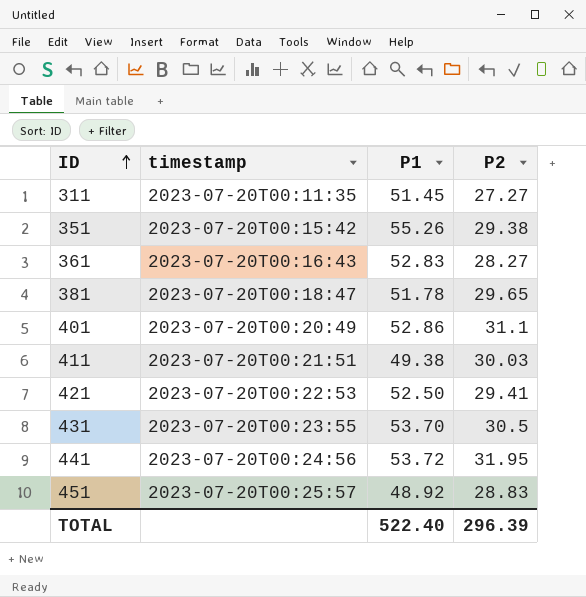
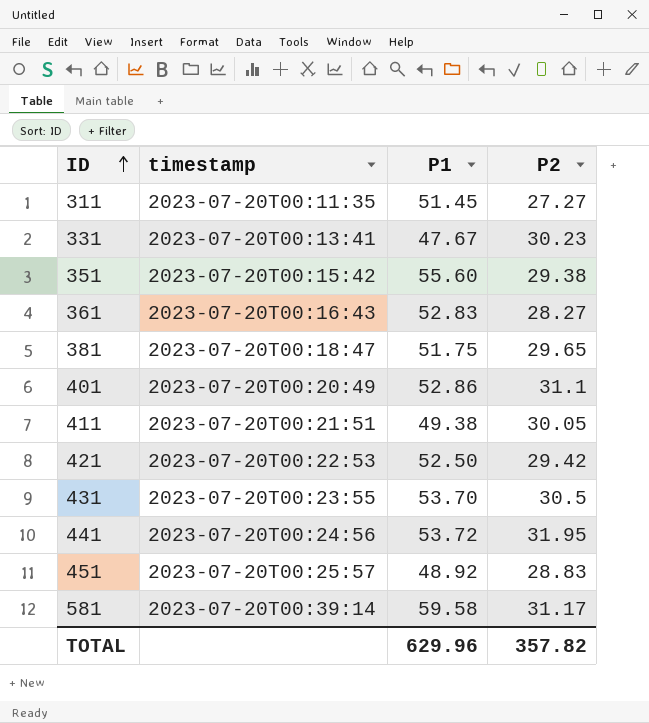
row 331: none -> 2023-07-20T00:13:41 | 47.67 | 30.23
351 | P1: 55.26 -> 55.60
381 | P1: 51.78 -> 51.75
411 | P2: 30.03 -> 30.05
421 | P2: 29.41 -> 29.42
row 581: none -> 2023-07-20T00:39:14 | 59.58 | 31.17
TOTAL | P1: 522.40 -> 629.96
TOTAL | P2: 296.39 -> 357.82

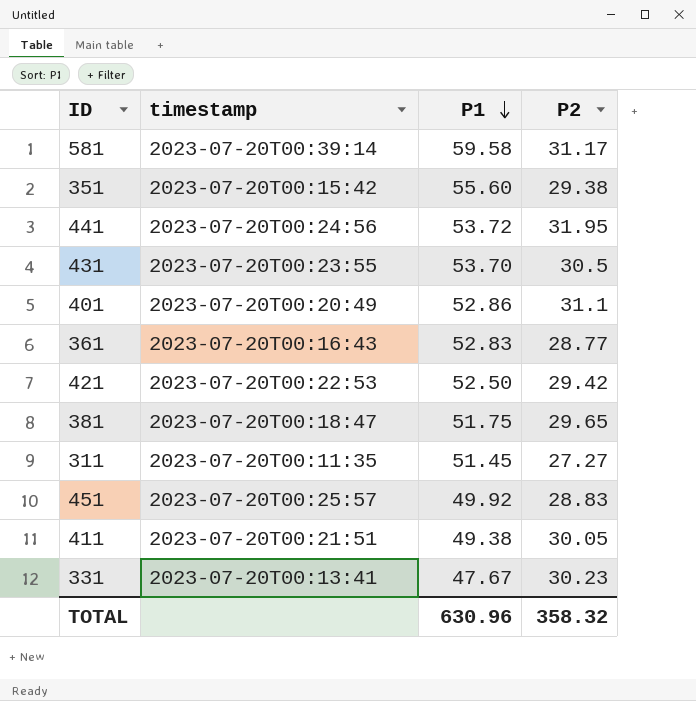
row order: ID ascending -> P1 descending
361 | P2: 28.27 -> 28.77
451 | P1: 48.92 -> 49.92
TOTAL | P1: 629.96 -> 630.96
TOTAL | P2: 357.82 -> 358.32

